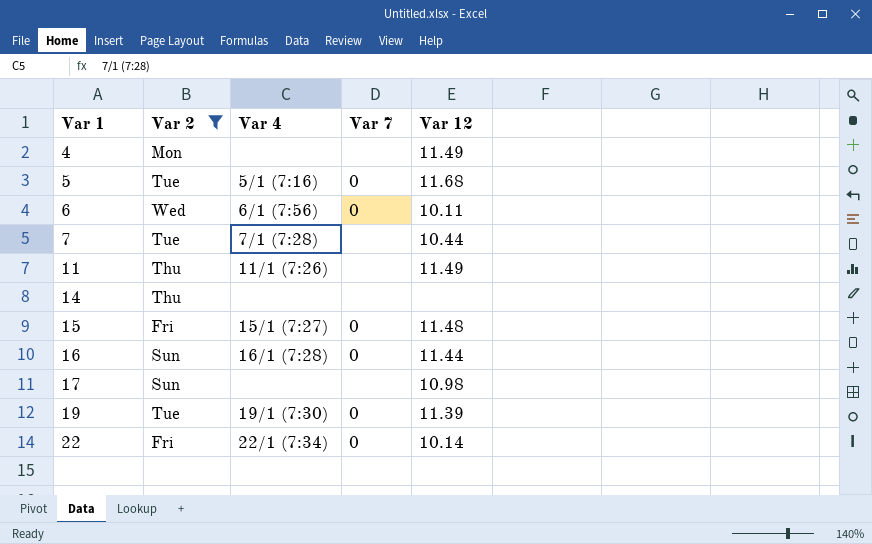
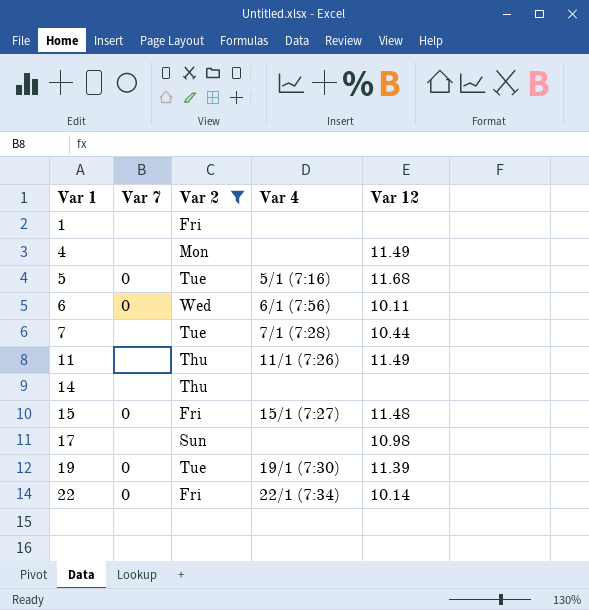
column Var 7 | position: 4 -> 2
row 16: Sun | 16/1 (7:28) | 0 | 11.44 -> none
row 1: none -> none | Fri | none | none

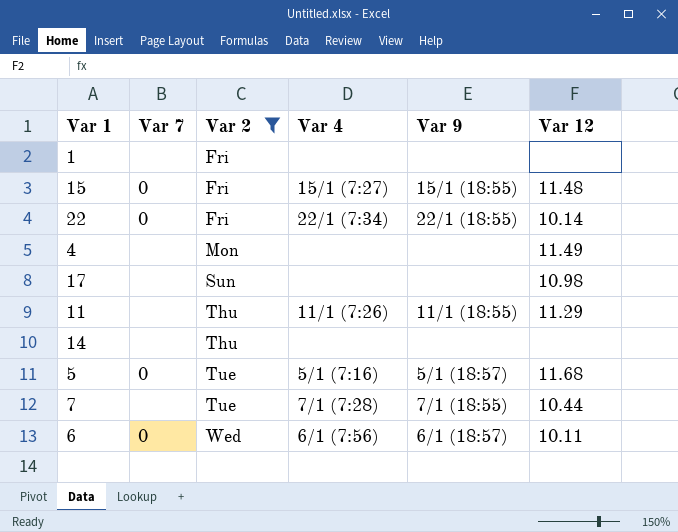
row order: Var 1 ascending -> Var 2 ascending
column Var 9 | position: none -> 5
row 19: 0 | Tue | 19/1 (7:30) | 11.39 -> none
11 | Var 12: 11.49 -> 11.29

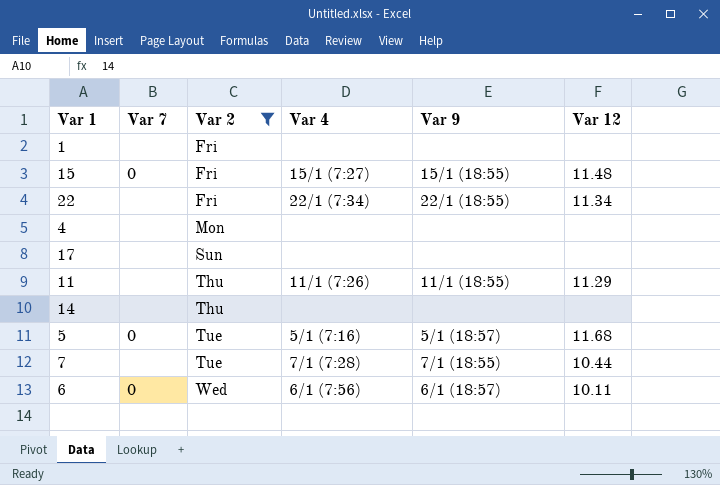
22 | Var 7: 0 -> none
22 | Var 12: 10.14 -> 11.34
4 | Var 12: 11.49 -> none
17 | Var 12: 10.98 -> none

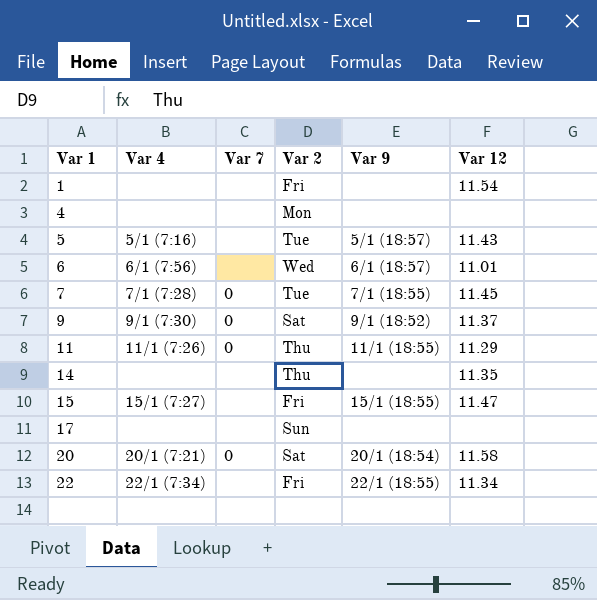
filter: Var 2 != Sat -> none
row order: Var 2 ascending -> Var 1 ascending
column Var 4 | position: 4 -> 2
1 | Var 12: none -> 11.54
5 | Var 7: 0 -> none
5 | Var 12: 11.68 -> 11.43
6 | Var 7: 0 -> none
6 | Var 12: 10.11 -> 11.01
7 | Var 7: none -> 0
7 | Var 12: 10.44 -> 11.45
11 | Var 7: none -> 0
14 | Var 12: none -> 11.35
15 | Var 7: 0 -> none
15 | Var 12: 11.48 -> 11.47

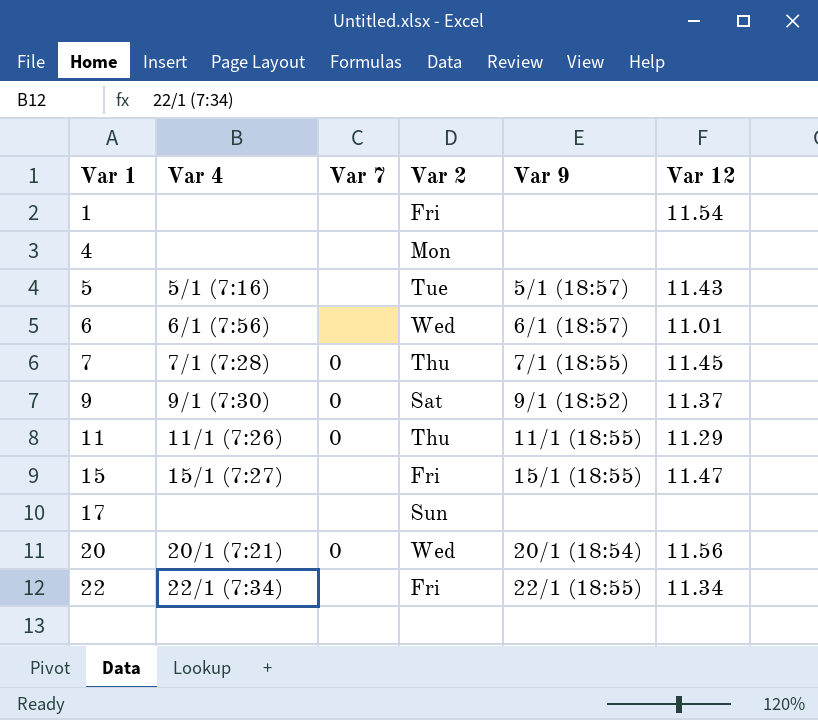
row 14: none | none | Thu | none | 11.35 -> none
7 | Var 2: Tue -> Thu
20 | Var 2: Sat -> Wed
20 | Var 12: 11.58 -> 11.56

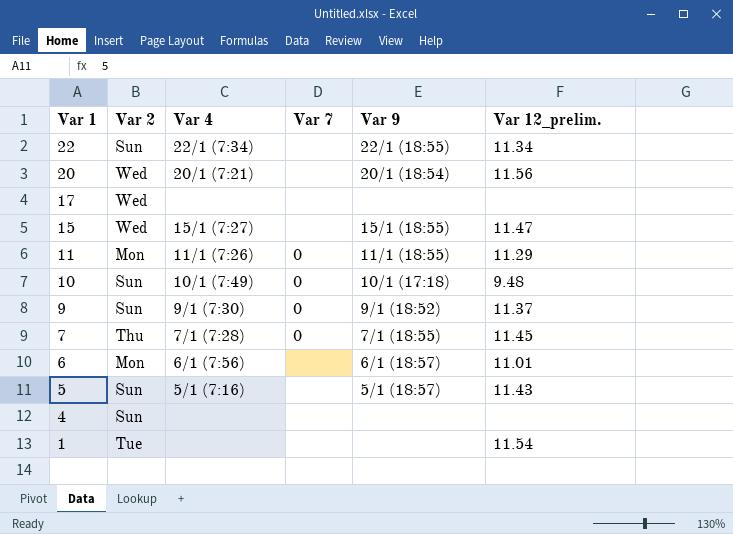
row order: Var 1 ascending -> Var 1 descending
column Var 2 | position: 4 -> 2
column name: Var 12 -> Var 12_prelim.
22 | Var 2: Fri -> Sun
20 | Var 7: 0 -> none
17 | Var 2: Sun -> Wed
15 | Var 2: Fri -> Wed
11 | Var 2: Thu -> Mon
row 10: none -> Sun | 10/1 (7:49) | 0 | 10/1 (17:18) | 9.48
9 | Var 2: Sat -> Sun
6 | Var 2: Wed -> Mon
5 | Var 2: Tue -> Sun
4 | Var 2: Mon -> Sun
1 | Var 2: Fri -> Tue

